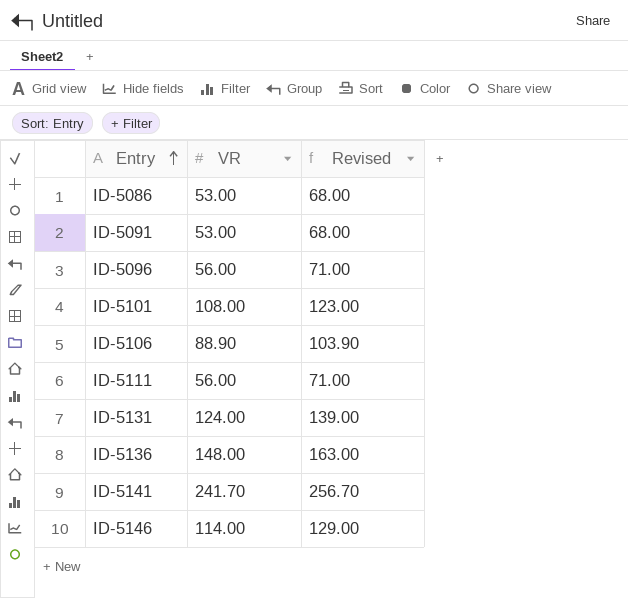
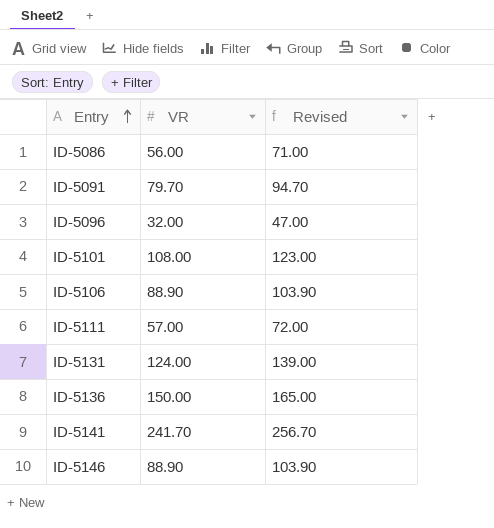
ID-5086 | VR: 53.00 -> 56.00
ID-5086 | Revised: 68.00 -> 71.00
ID-5091 | VR: 53.00 -> 79.70
ID-5091 | Revised: 68.00 -> 94.70
ID-5096 | VR: 56.00 -> 32.00
ID-5096 | Revised: 71.00 -> 47.00
ID-5111 | VR: 56.00 -> 57.00
ID-5111 | Revised: 71.00 -> 72.00
ID-5136 | VR: 148.00 -> 150.00
ID-5136 | Revised: 163.00 -> 165.00
ID-5146 | VR: 114.00 -> 88.90
ID-5146 | Revised: 129.00 -> 103.90

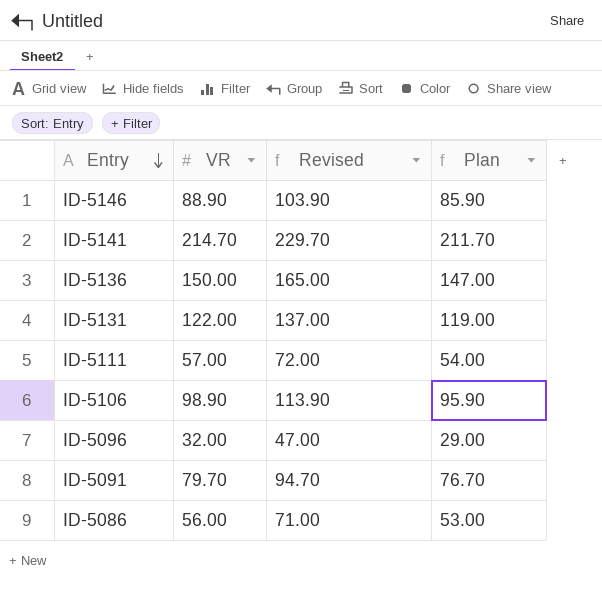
row order: Entry ascending -> Entry descending
column Plan | formula: none -> [VR] - 3
row ID-5101: 108.00 | 123.00 -> none
ID-5141 | VR: 241.70 -> 214.70
ID-5141 | Revised: 256.70 -> 229.70
ID-5131 | VR: 124.00 -> 122.00
ID-5131 | Revised: 139.00 -> 137.00
ID-5106 | VR: 88.90 -> 98.90
ID-5106 | Revised: 103.90 -> 113.90

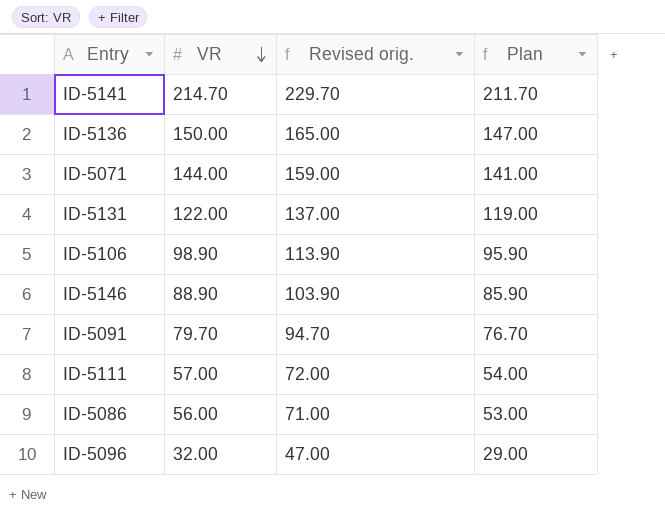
row order: Entry descending -> VR descending
column name: Revised -> Revised orig.
row ID-5071: none -> 144.00 | 159.00 | 141.00

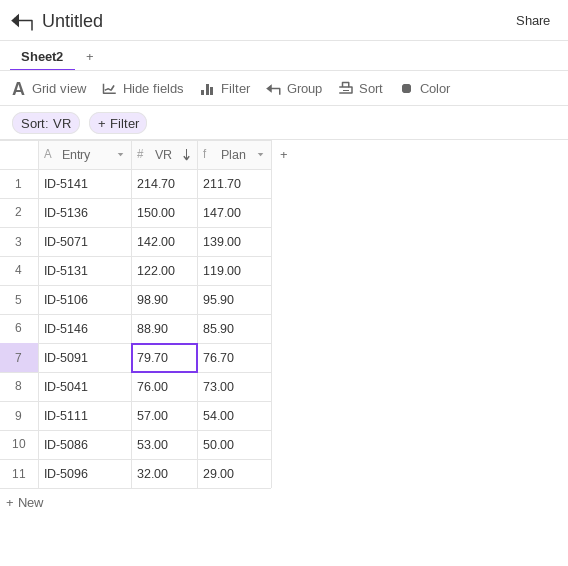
column Revised orig. | formula: [VR] + 15 -> none
ID-5071 | VR: 144.00 -> 142.00
ID-5071 | Plan: 141.00 -> 139.00
row ID-5041: none -> 76.00 | 73.00
ID-5086 | VR: 56.00 -> 53.00
ID-5086 | Plan: 53.00 -> 50.00

